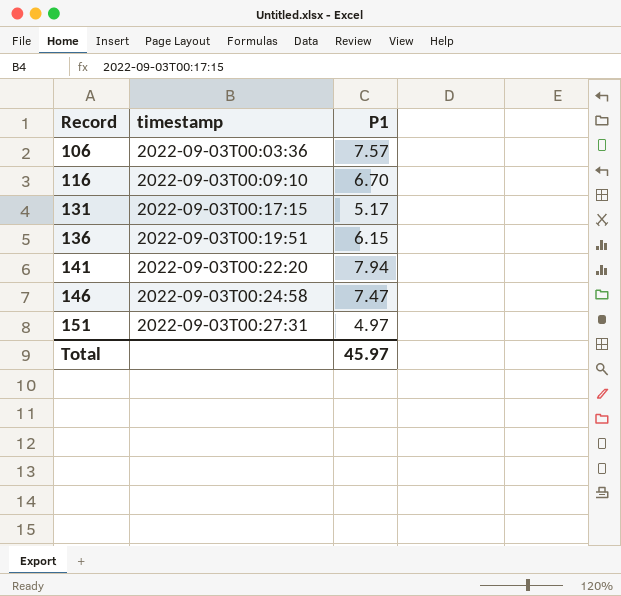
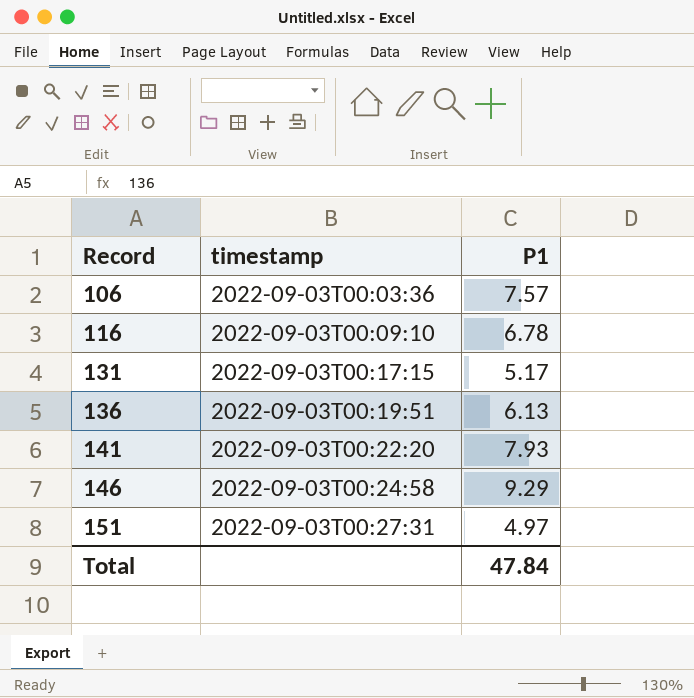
116 | P1: 6.70 -> 6.78
136 | P1: 6.15 -> 6.13
141 | P1: 7.94 -> 7.93
146 | P1: 7.47 -> 9.29
Total | P1: 45.97 -> 47.84

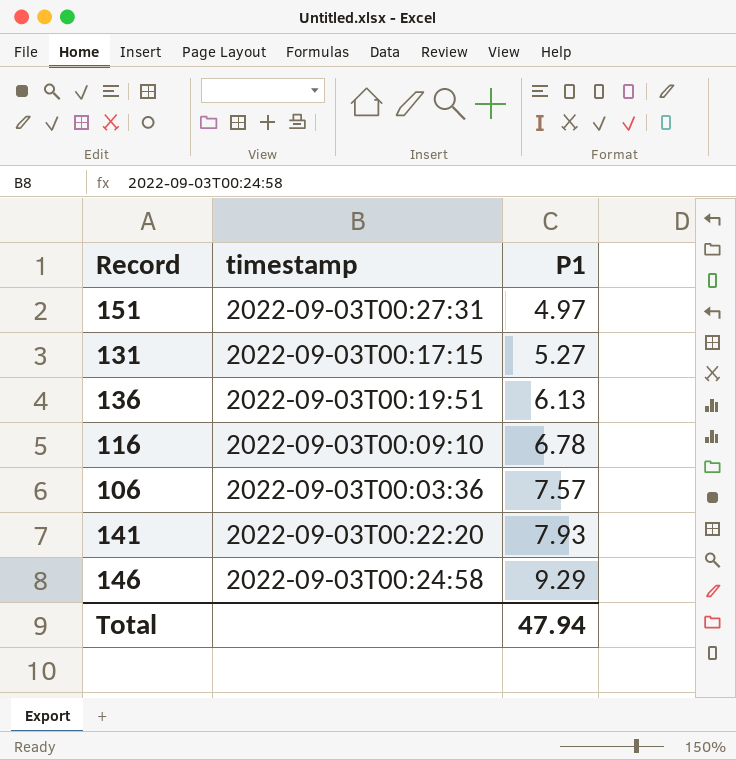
row order: Record ascending -> P1 ascending
131 | P1: 5.17 -> 5.27
Total | P1: 47.84 -> 47.94

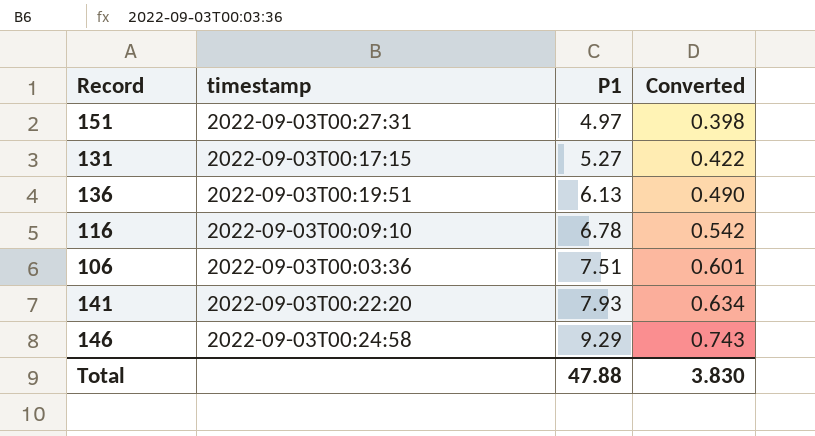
column Converted | formula: none -> [P1] * 0.08
106 | P1: 7.57 -> 7.51
Total | P1: 47.94 -> 47.88

